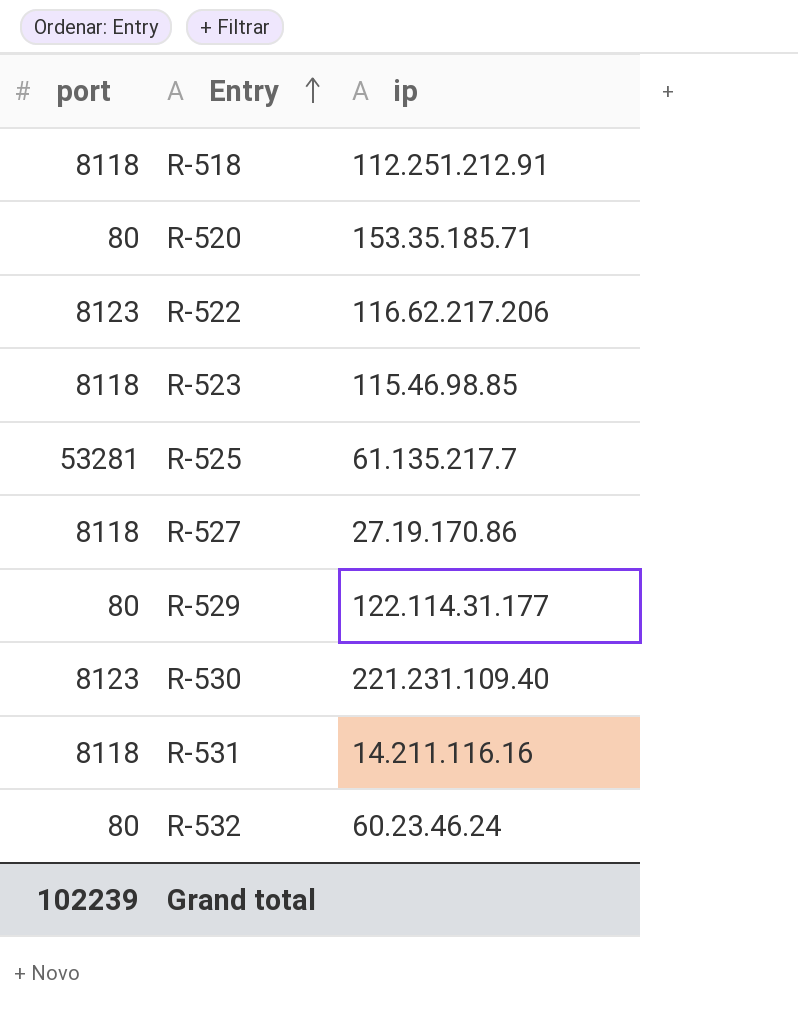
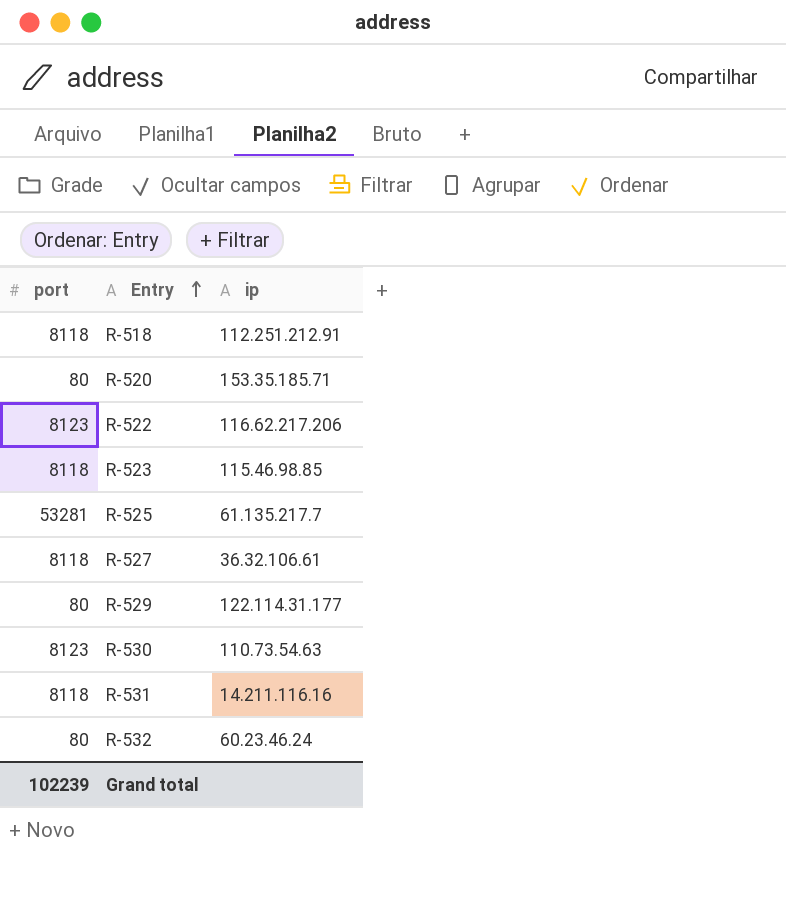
R-527 | ip: 27.19.170.86 -> 36.32.106.61
R-530 | ip: 221.231.109.40 -> 110.73.54.63

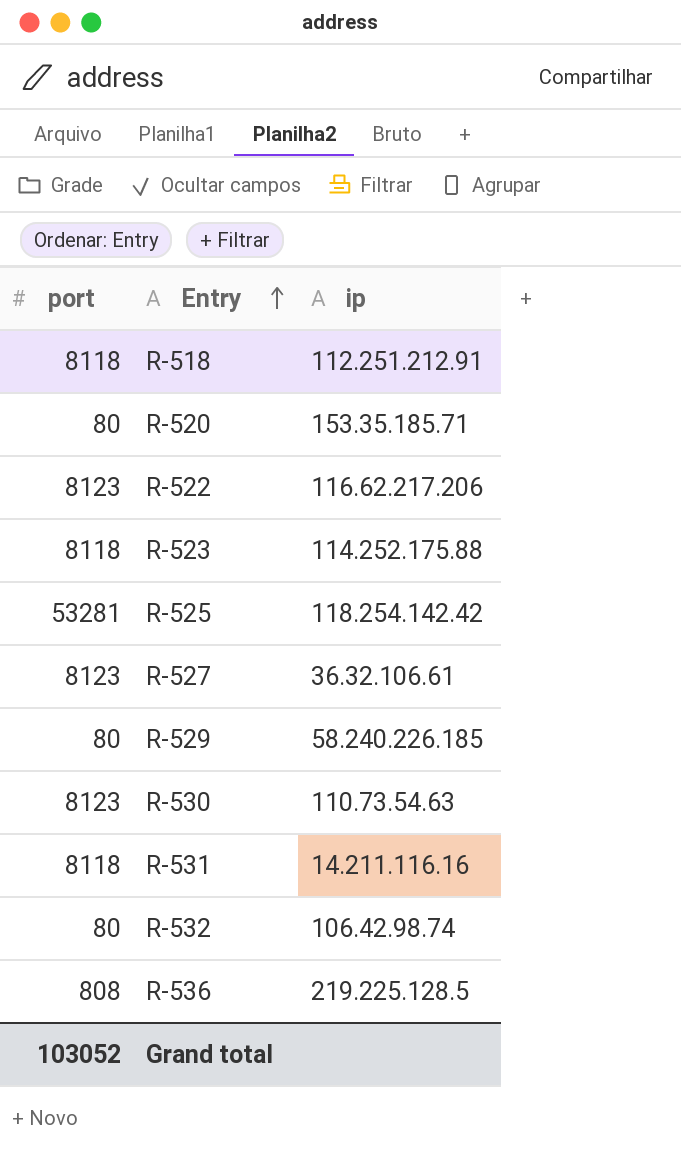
R-523 | ip: 115.46.98.85 -> 114.252.175.88
R-525 | ip: 61.135.217.7 -> 118.254.142.42
R-527 | port: 8118 -> 8123
R-529 | ip: 122.114.31.177 -> 58.240.226.185
R-532 | ip: 60.23.46.24 -> 106.42.98.74
row R-536: none -> 808 | 219.225.128.5
Grand total | port: 102239 -> 103052

